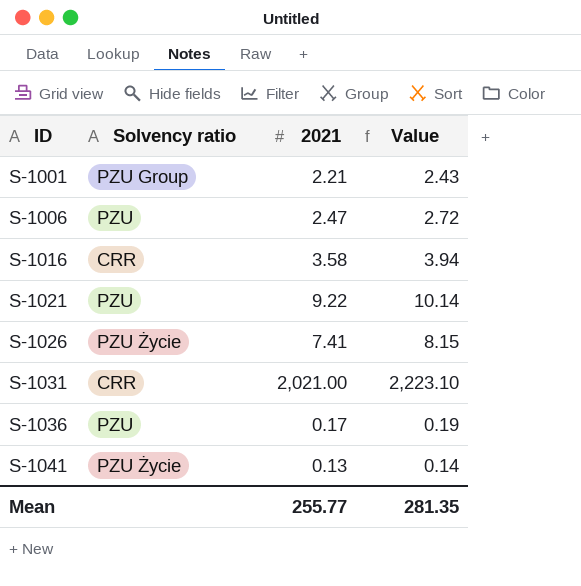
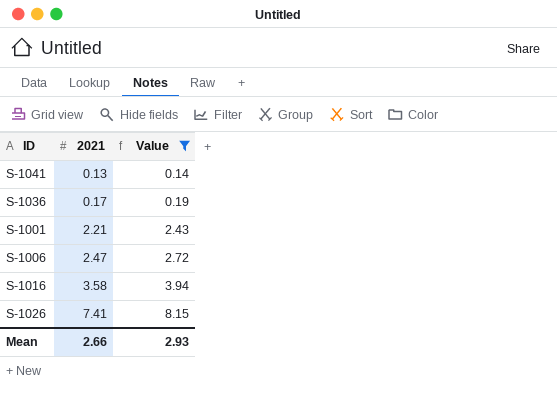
filter: none -> Value <= 8.15
row order: ID ascending -> 2021 ascending
column Solvency ratio | position: 2 -> none
Mean | 2021: 255.77 -> 2.66
Mean | Value: 281.35 -> 2.93

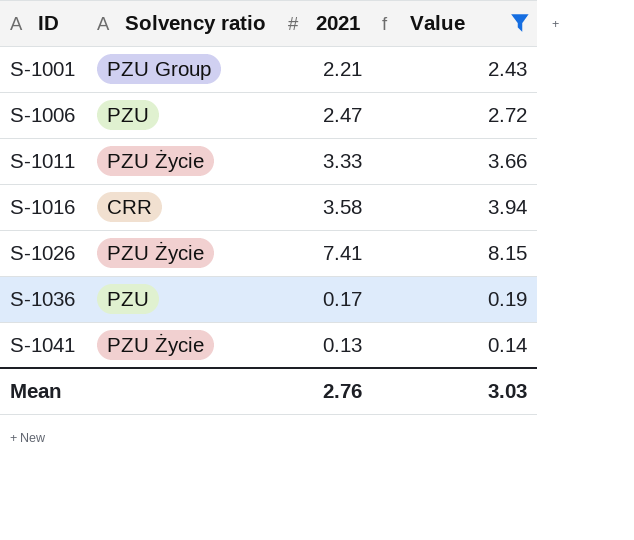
row order: 2021 ascending -> ID ascending
column Solvency ratio | position: none -> 2
row S-1011: none -> PZU Życie | 3.33 | 3.66
Mean | 2021: 2.66 -> 2.76
Mean | Value: 2.93 -> 3.03

